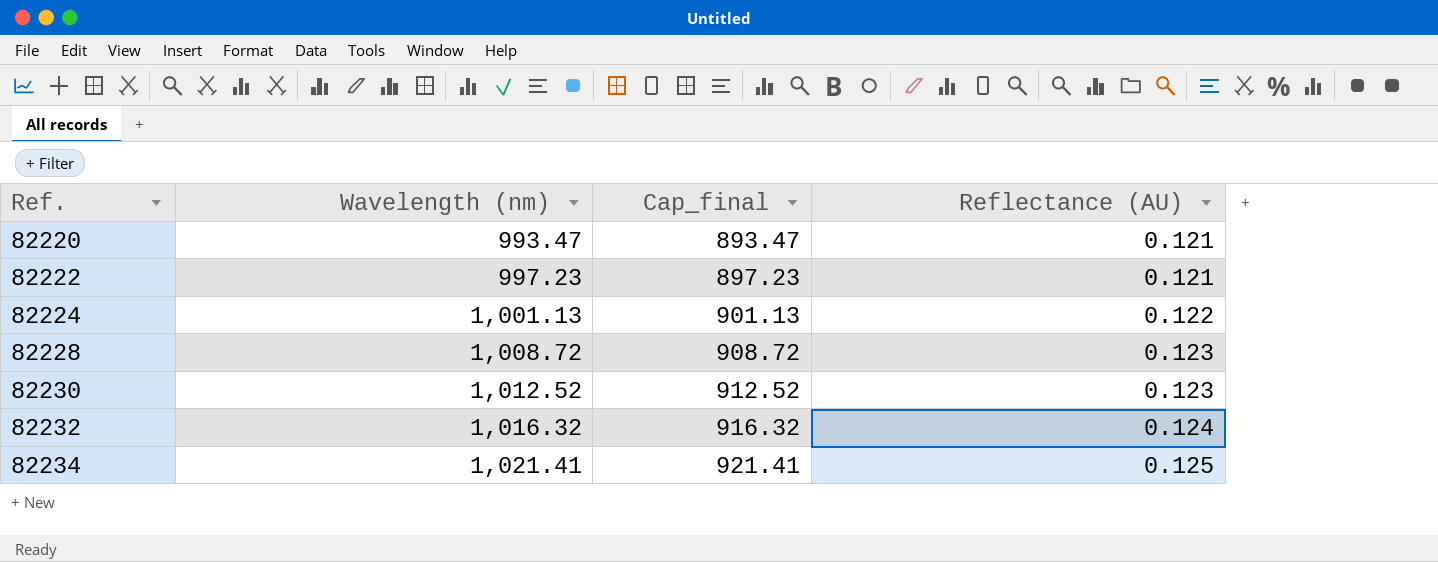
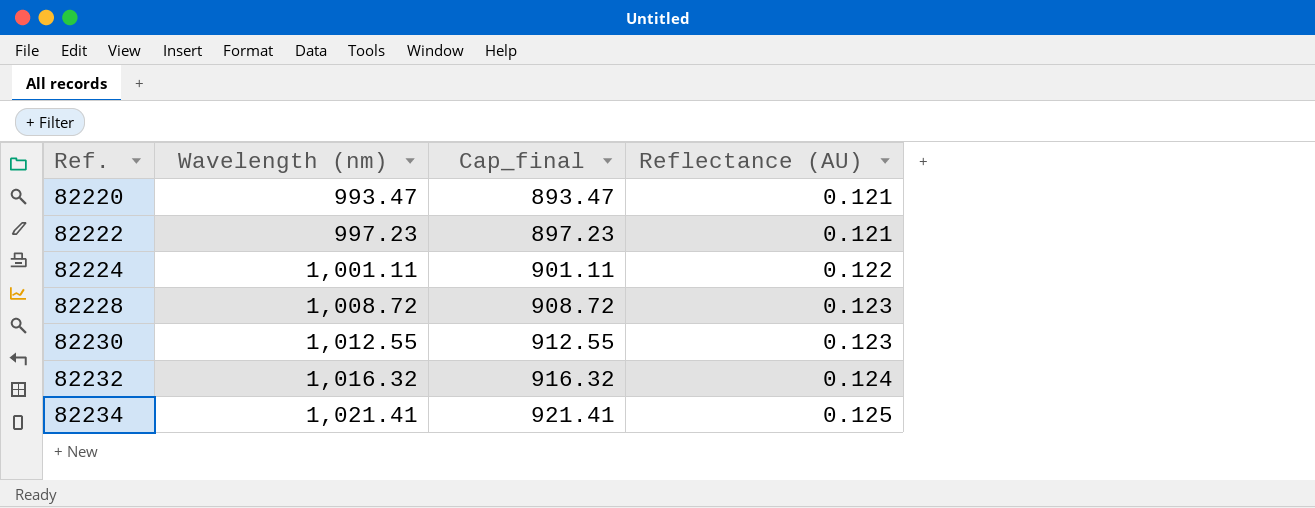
82224 | Wavelength (nm): 1,001.13 -> 1,001.11
82224 | Cap_final: 901.13 -> 901.11
82230 | Wavelength (nm): 1,012.52 -> 1,012.55
82230 | Cap_final: 912.52 -> 912.55

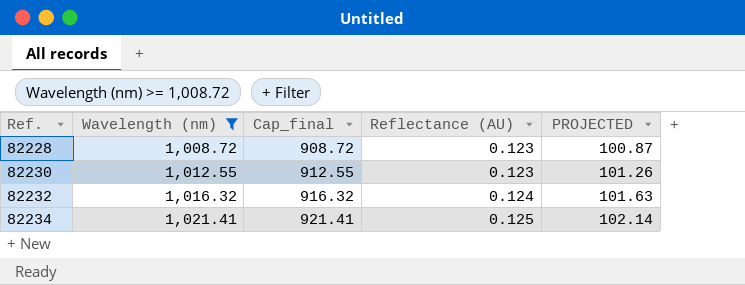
filter: none -> Wavelength (nm) >= 1,008.72
column PROJECTED | formula: none -> [Wavelength (nm)] * 0.1

